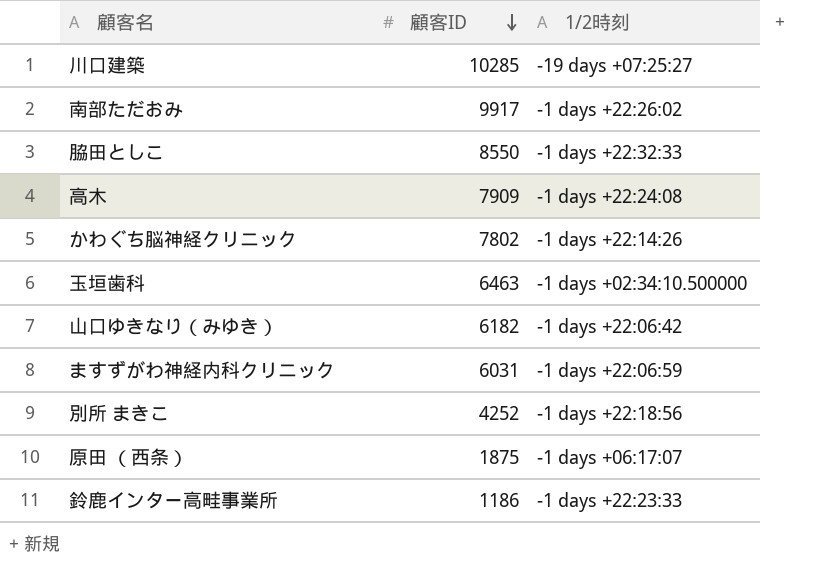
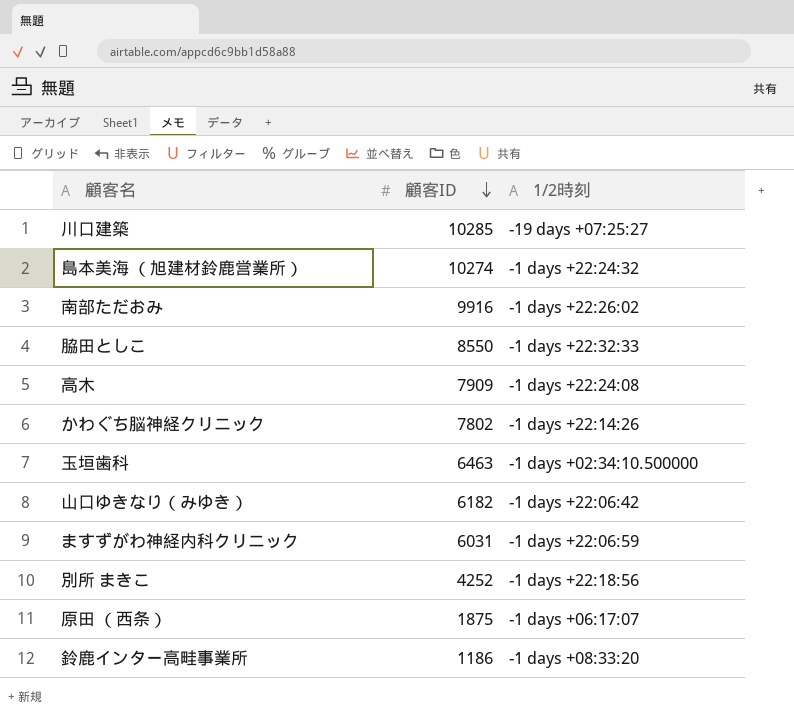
row 島本美海 （旭建材鈴鹿営業所）: none -> 10274 | -1 days +22:24:32
南部ただおみ | 顧客ID: 9917 -> 9916
鈴鹿インター高畦事業所 | 1/2時刻: -1 days +22:23:33 -> -1 days +08:33:20

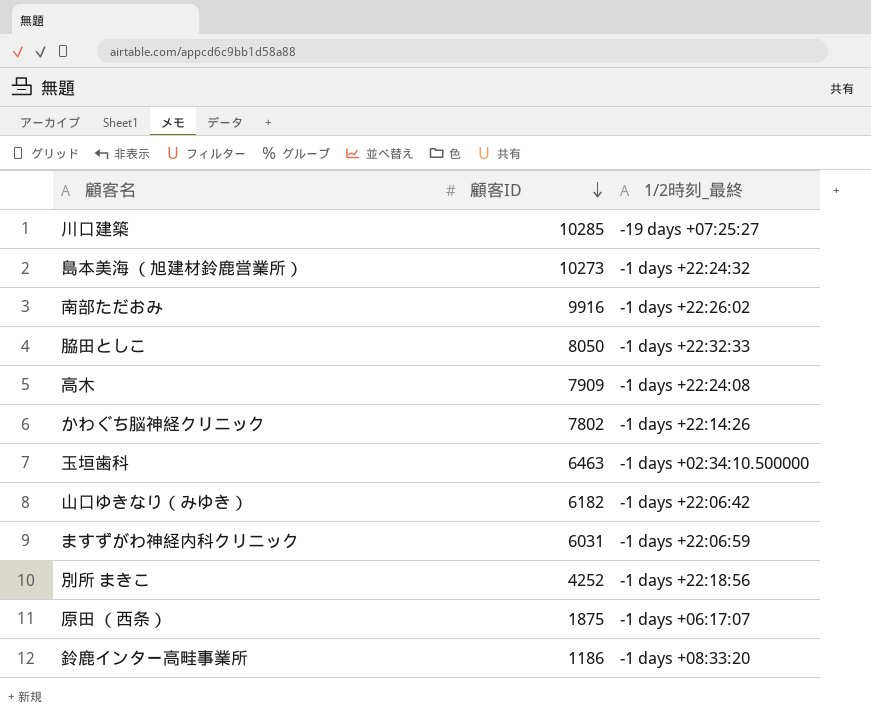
column name: 1/2時刻 -> 1/2時刻_最終
島本美海 （旭建材鈴鹿営業所） | 顧客ID: 10274 -> 10273
脇田としこ | 顧客ID: 8550 -> 8050

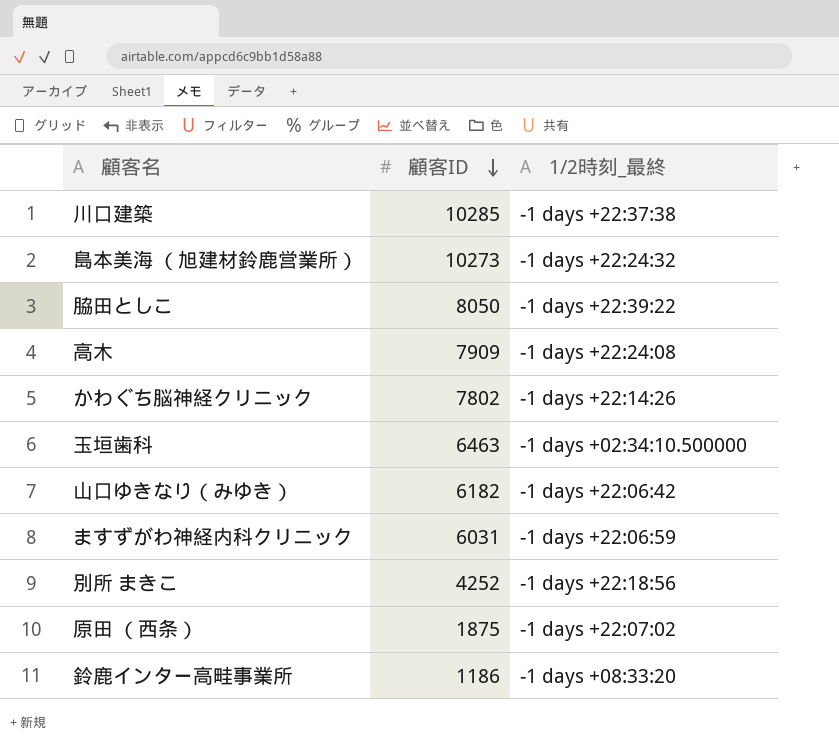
row 南部ただおみ: 9916 | -1 days +22:26:02 -> none
川口建築 | 1/2時刻_最終: -19 days +07:25:27 -> -1 days +22:37:38
脇田としこ | 1/2時刻_最終: -1 days +22:32:33 -> -1 days +22:39:22
原田 （西条） | 1/2時刻_最終: -1 days +06:17:07 -> -1 days +22:07:02

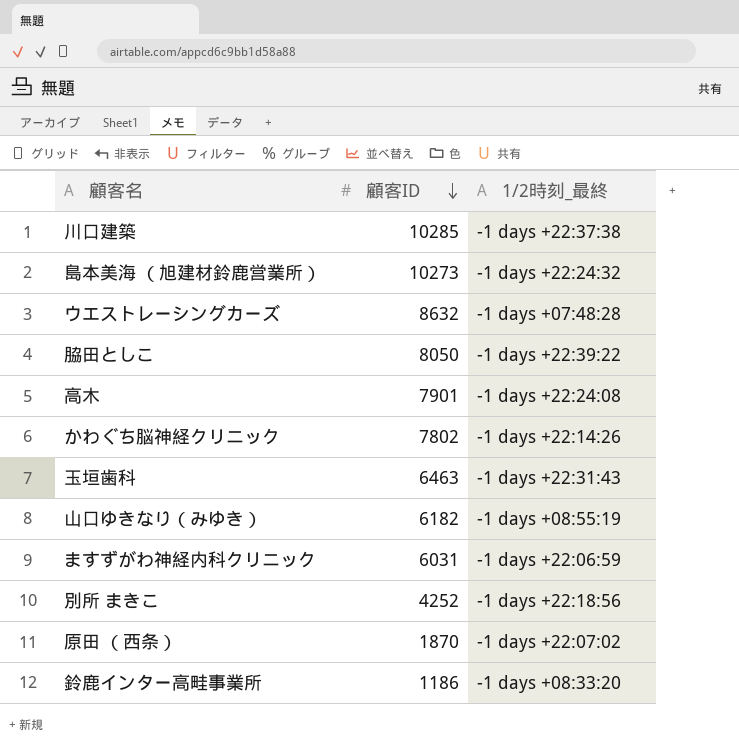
row ウエストレーシングカーズ: none -> 8632 | -1 days +07:48:28
高木 | 顧客ID: 7909 -> 7901
玉垣歯科 | 1/2時刻_最終: -1 days +02:34:10.500000 -> -1 days +22:31:43
山口ゆきなり（みゆき） | 1/2時刻_最終: -1 days +22:06:42 -> -1 days +08:55:19
原田 （西条） | 顧客ID: 1875 -> 1870

